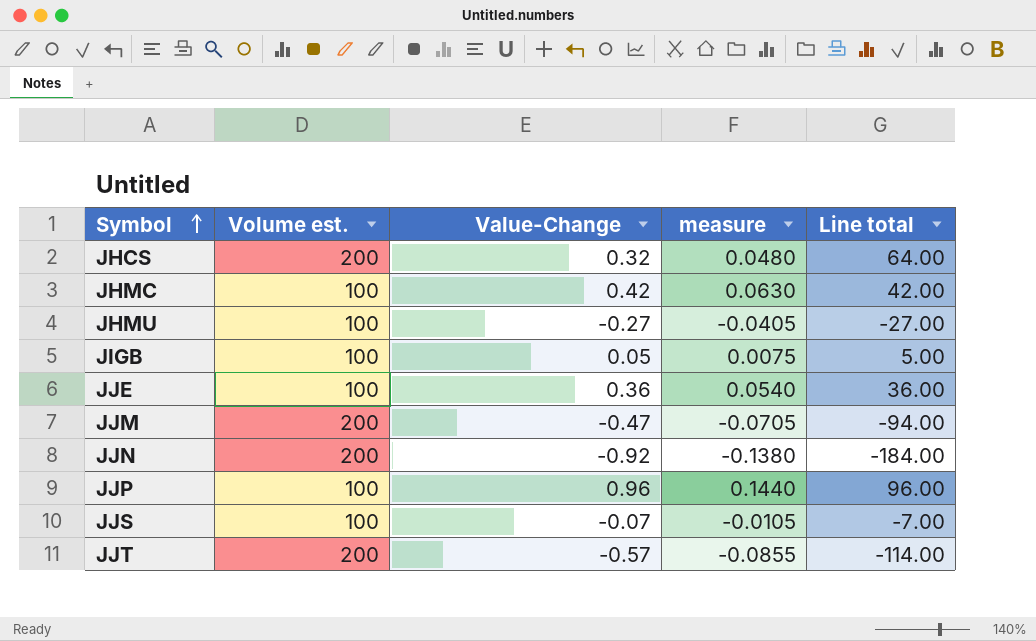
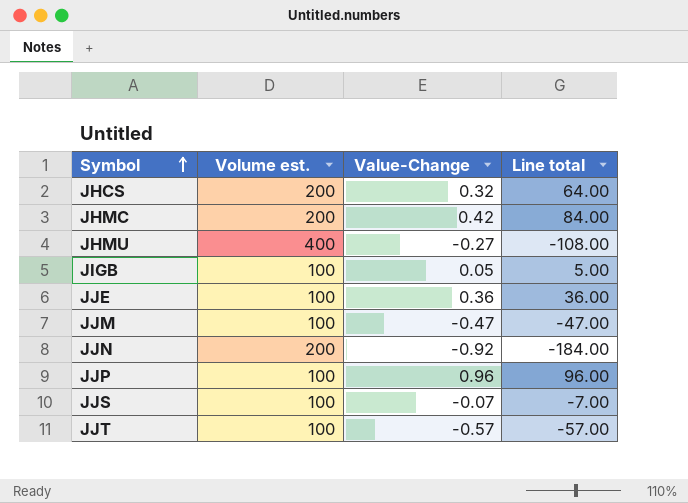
column measure | formula: [Value-Change] * 0.15 -> none
JHMC | Volume est.: 100 -> 200
JHMC | Line total: 42.00 -> 84.00
JHMU | Volume est.: 100 -> 400
JHMU | Line total: -27.00 -> -108.00
JJM | Volume est.: 200 -> 100
JJM | Line total: -94.00 -> -47.00
JJT | Volume est.: 200 -> 100
JJT | Line total: -114.00 -> -57.00

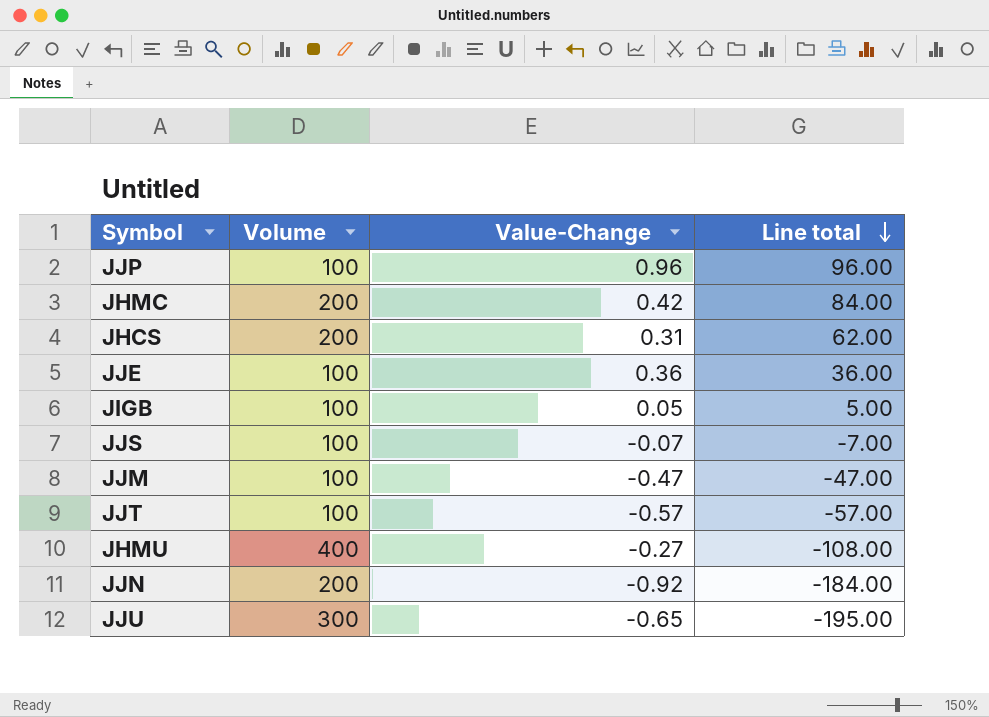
row order: Symbol ascending -> Line total descending
column name: Volume est. -> Volume
JHCS | Value-Change: 0.32 -> 0.31
JHCS | Line total: 64.00 -> 62.00
row JJU: none -> 300 | -0.65 | -195.00

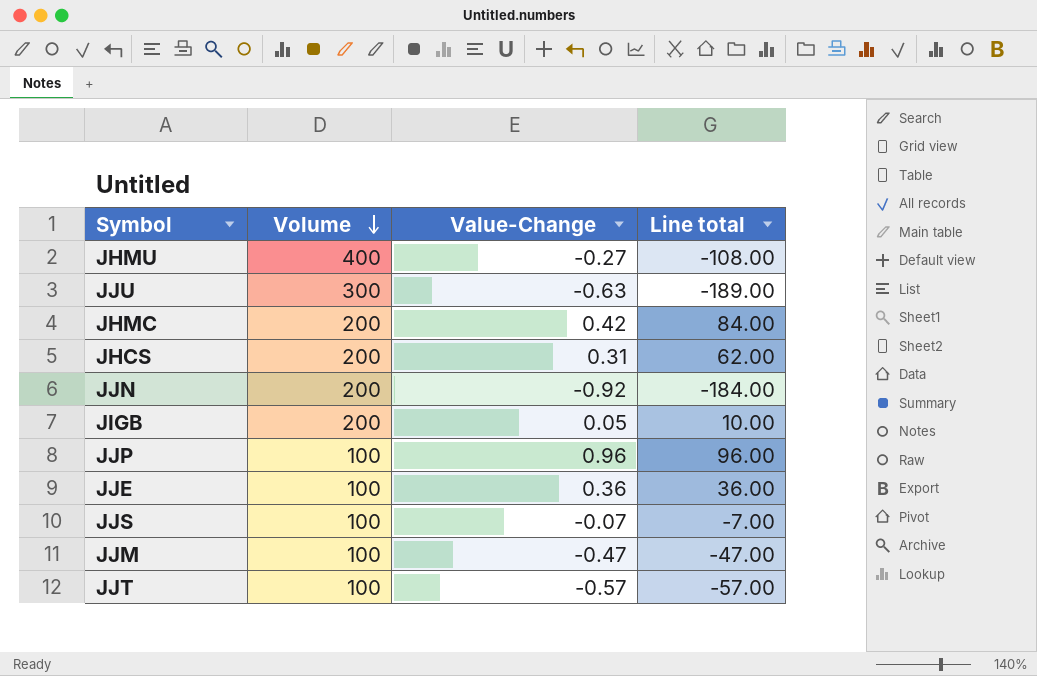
row order: Line total descending -> Volume descending
JJU | Value-Change: -0.65 -> -0.63
JJU | Line total: -195.00 -> -189.00
JIGB | Volume: 100 -> 200
JIGB | Line total: 5.00 -> 10.00

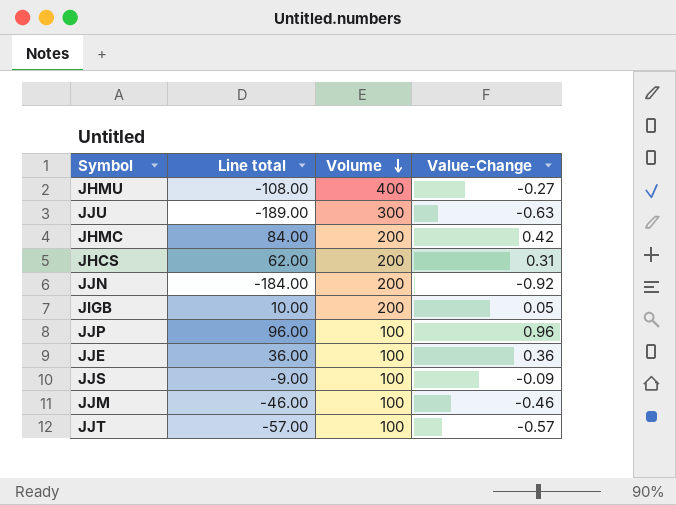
column Line total | position: 4 -> 2
JJS | Line total: -7.00 -> -9.00
JJS | Value-Change: -0.07 -> -0.09
JJM | Line total: -47.00 -> -46.00
JJM | Value-Change: -0.47 -> -0.46

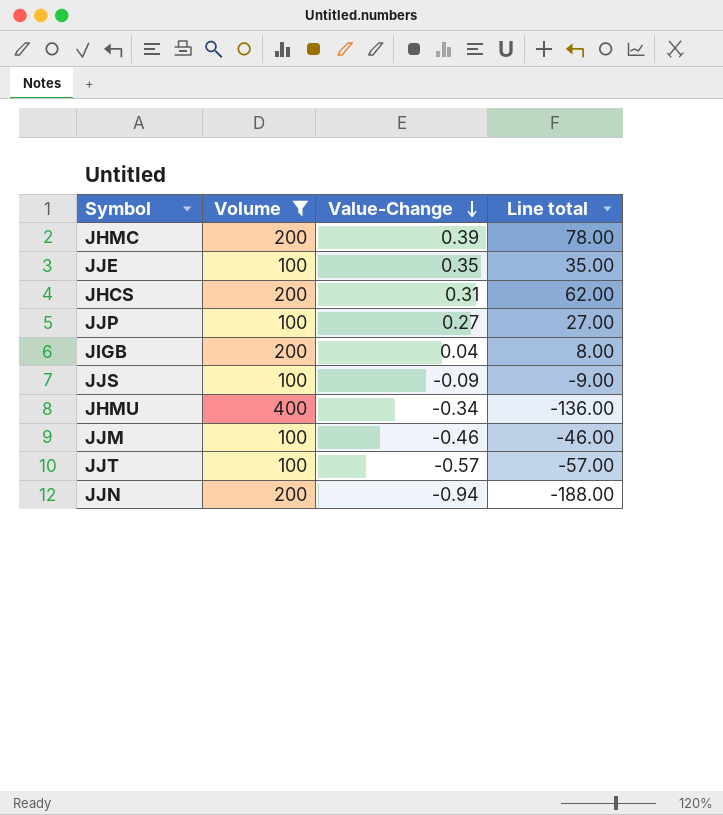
filter: none -> Volume != 300
row order: Volume descending -> Value-Change descending
column Line total | position: 2 -> 4
JHMC | Value-Change: 0.42 -> 0.39
JHMC | Line total: 84.00 -> 78.00
JJE | Value-Change: 0.36 -> 0.35
JJE | Line total: 36.00 -> 35.00
JJP | Value-Change: 0.96 -> 0.27
JJP | Line total: 96.00 -> 27.00
JIGB | Value-Change: 0.05 -> 0.04
JIGB | Line total: 10.00 -> 8.00
JHMU | Value-Change: -0.27 -> -0.34
JHMU | Line total: -108.00 -> -136.00
JJN | Value-Change: -0.92 -> -0.94
JJN | Line total: -184.00 -> -188.00

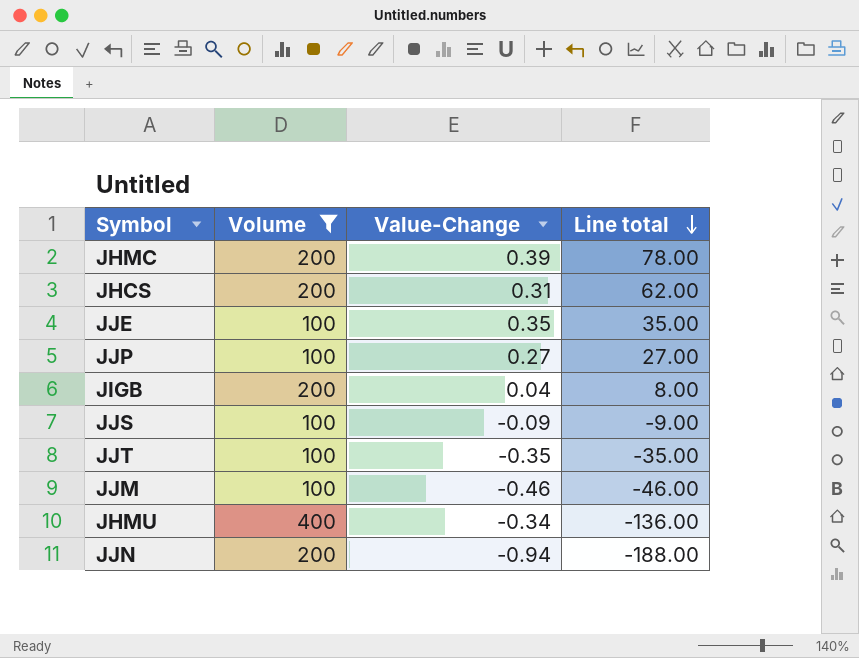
row order: Value-Change descending -> Line total descending
JJT | Value-Change: -0.57 -> -0.35
JJT | Line total: -57.00 -> -35.00

